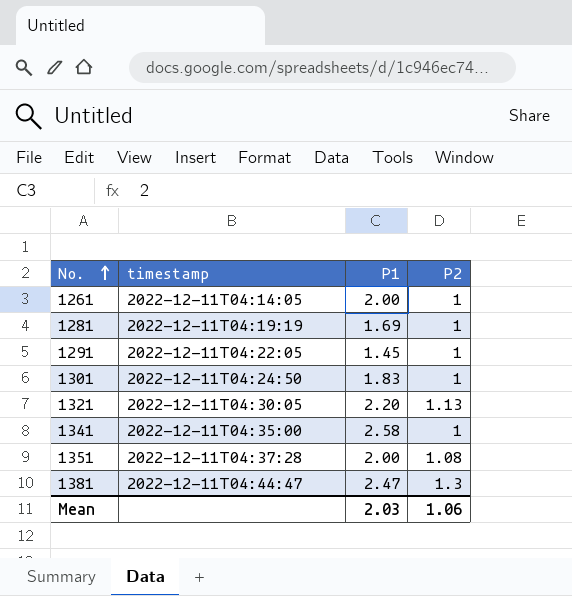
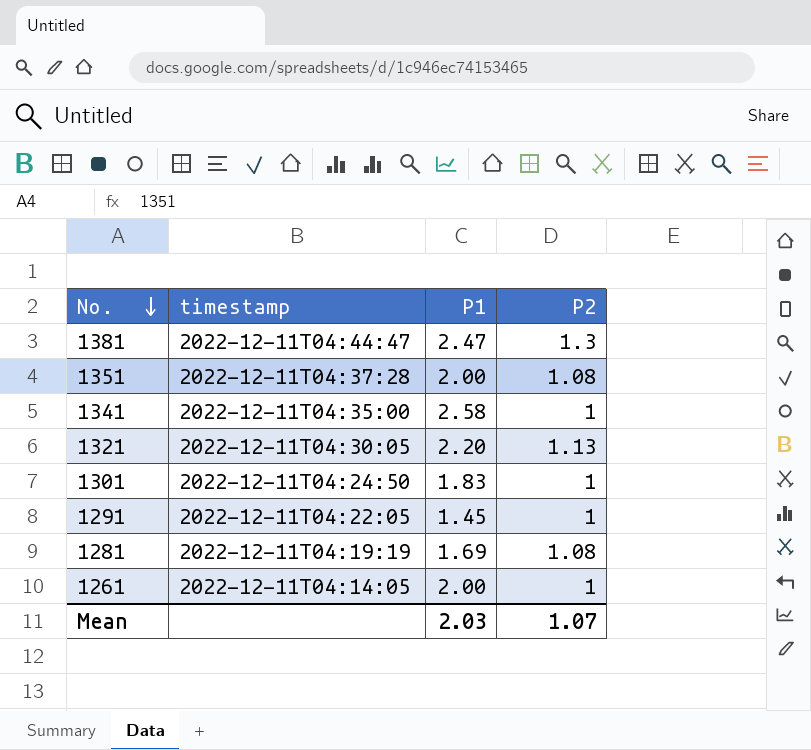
row order: No. ascending -> No. descending
1281 | P2: 1 -> 1.08
Mean | P2: 1.06 -> 1.07

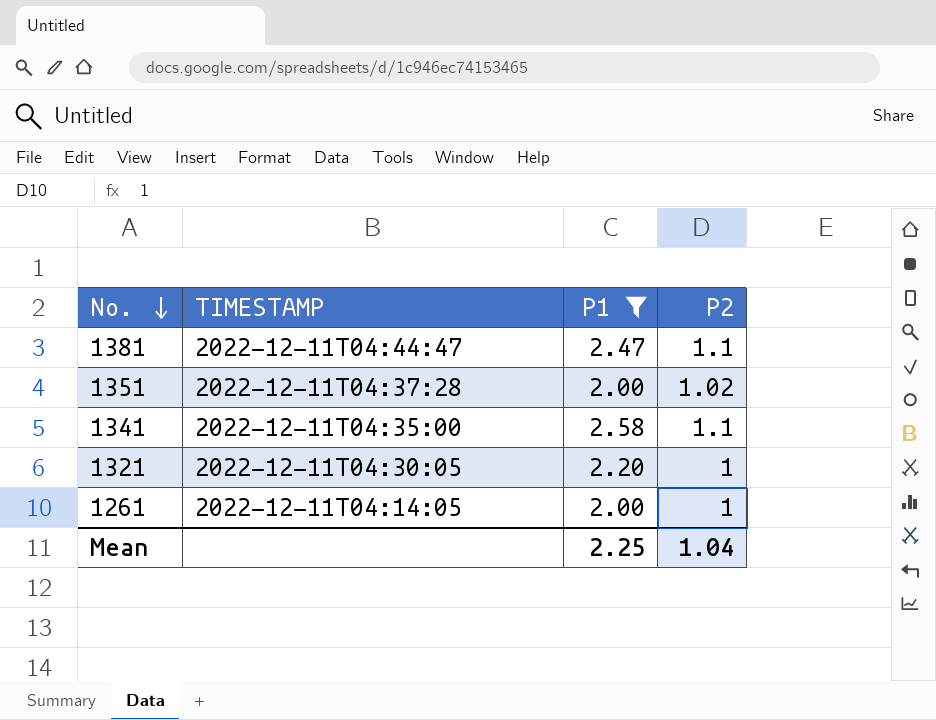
filter: none -> P1 >= 2.00
column name: timestamp -> TIMESTAMP
1381 | P2: 1.3 -> 1.1
1351 | P2: 1.08 -> 1.02
1341 | P2: 1 -> 1.1
1321 | P2: 1.13 -> 1
Mean | P1: 2.03 -> 2.25
Mean | P2: 1.07 -> 1.04

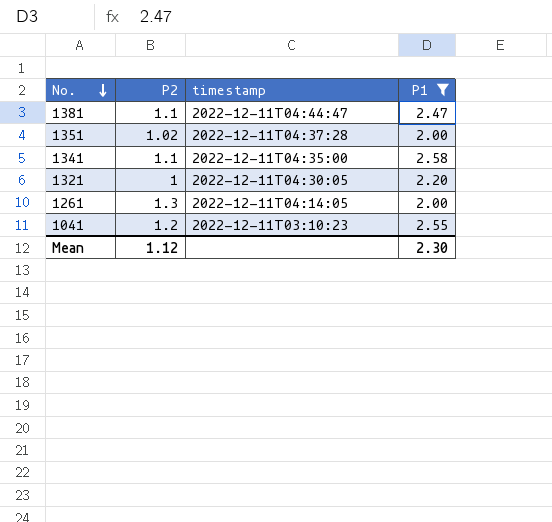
column P2 | position: 4 -> 2
column name: TIMESTAMP -> timestamp
1261 | P2: 1 -> 1.3
row 1041: none -> 1.2 | 2022-12-11T03:10:23 | 2.55
Mean | P2: 1.04 -> 1.12
Mean | P1: 2.25 -> 2.30

